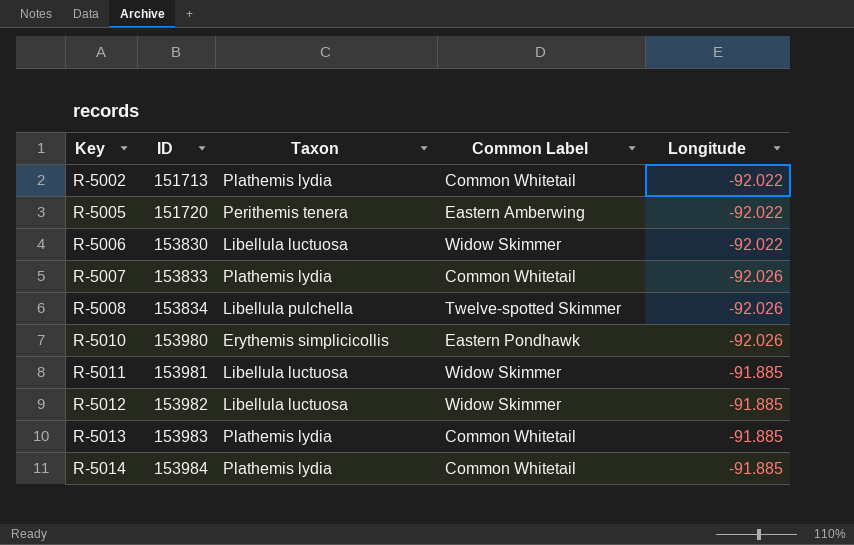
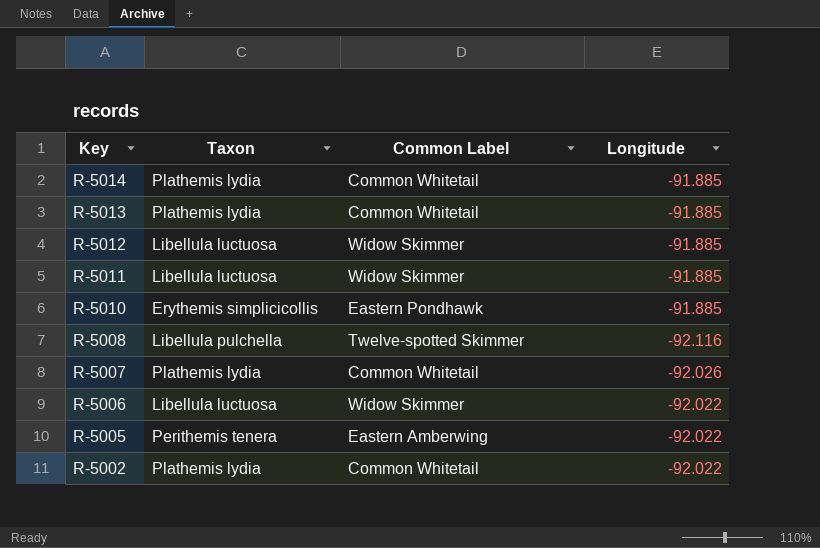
row order: Key ascending -> Key descending
column ID | position: 2 -> none
R-5010 | Longitude: -92.026 -> -91.885
R-5008 | Longitude: -92.026 -> -92.116

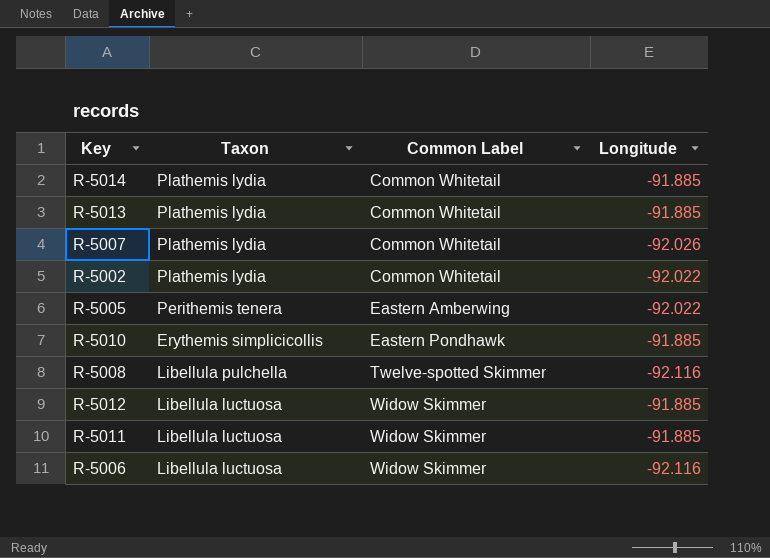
row order: Key descending -> Common Label ascending
R-5006 | Longitude: -92.022 -> -92.116

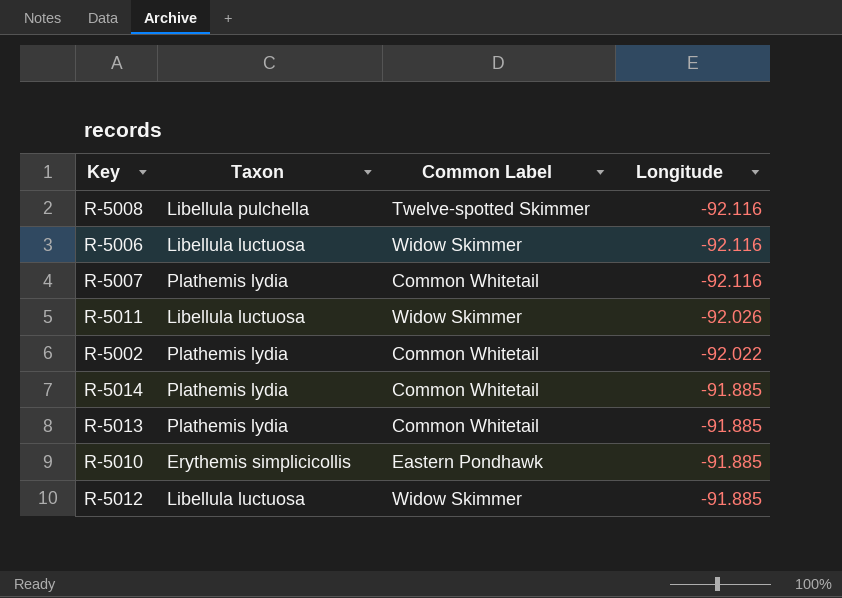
row order: Common Label ascending -> Longitude ascending
row R-5005: Perithemis tenera | Eastern Amberwing | -92.022 -> none
R-5007 | Longitude: -92.026 -> -92.116
R-5011 | Longitude: -91.885 -> -92.026

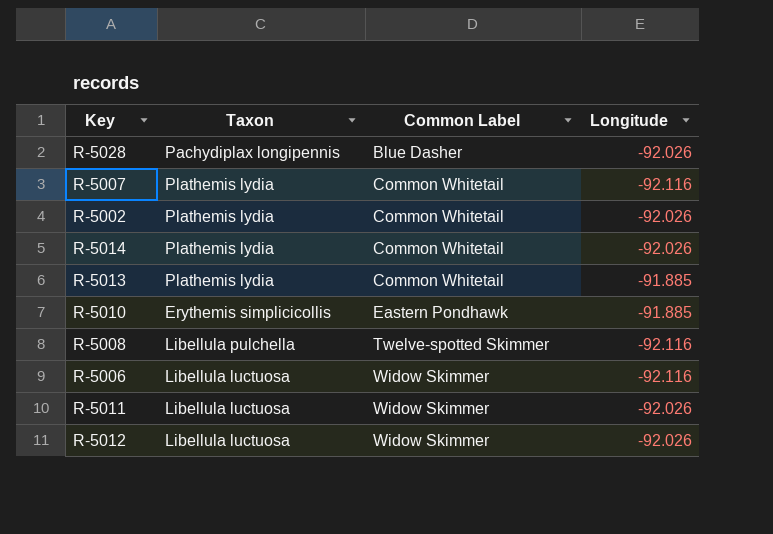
row order: Longitude ascending -> Common Label ascending
row R-5028: none -> Pachydiplax longipennis | Blue Dasher | -92.026
R-5002 | Longitude: -92.022 -> -92.026
R-5014 | Longitude: -91.885 -> -92.026
R-5012 | Longitude: -91.885 -> -92.026

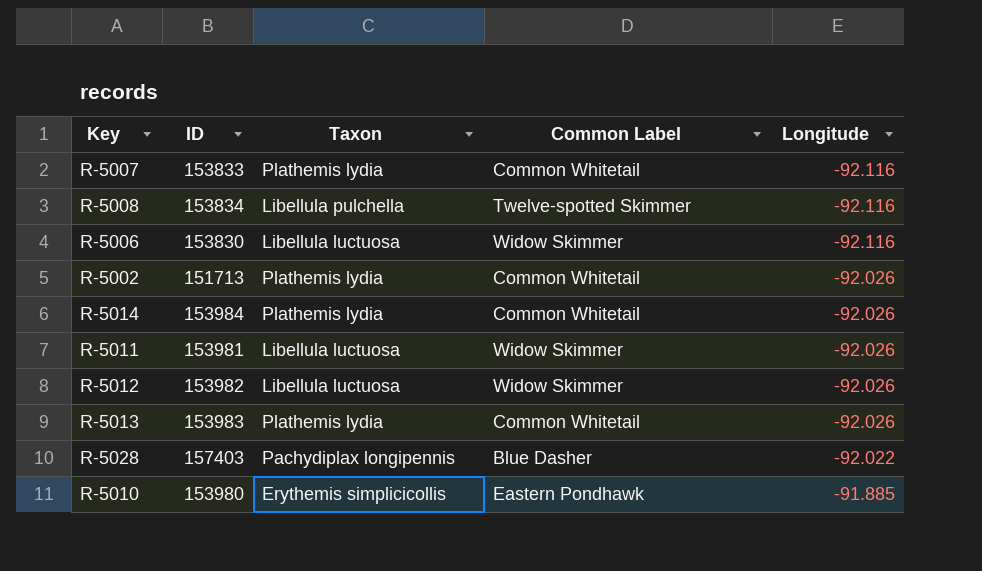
row order: Common Label ascending -> Longitude ascending
column ID | position: none -> 2
R-5013 | Longitude: -91.885 -> -92.026
R-5028 | Longitude: -92.026 -> -92.022

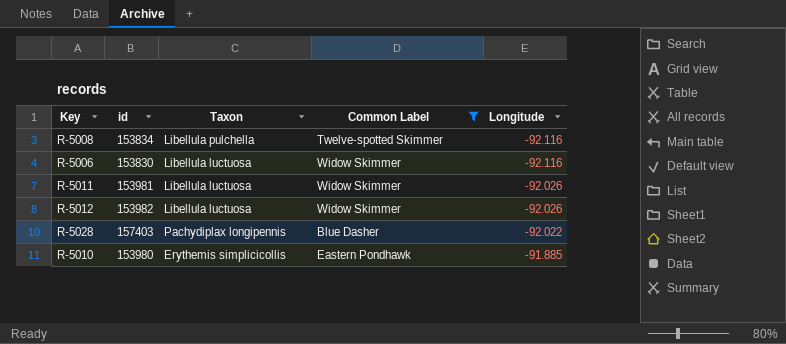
filter: none -> Common Label != Common Whitetail
column name: ID -> id

